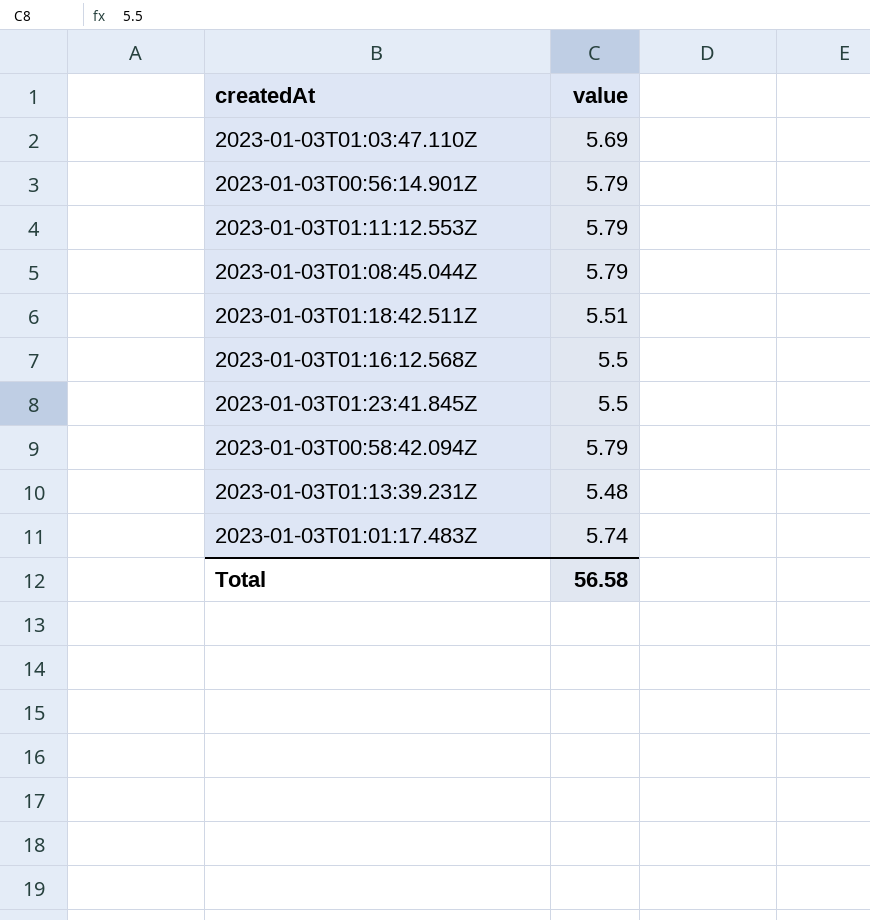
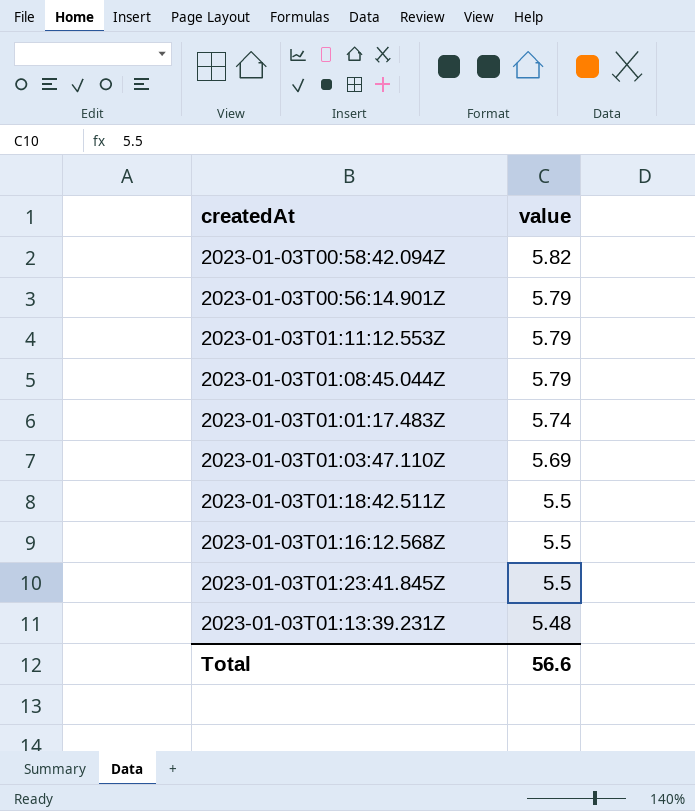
row order: none -> value descending
2023-01-03T00:58:42.094Z | value: 5.79 -> 5.82
2023-01-03T01:18:42.511Z | value: 5.51 -> 5.5
Total | value: 56.58 -> 56.6

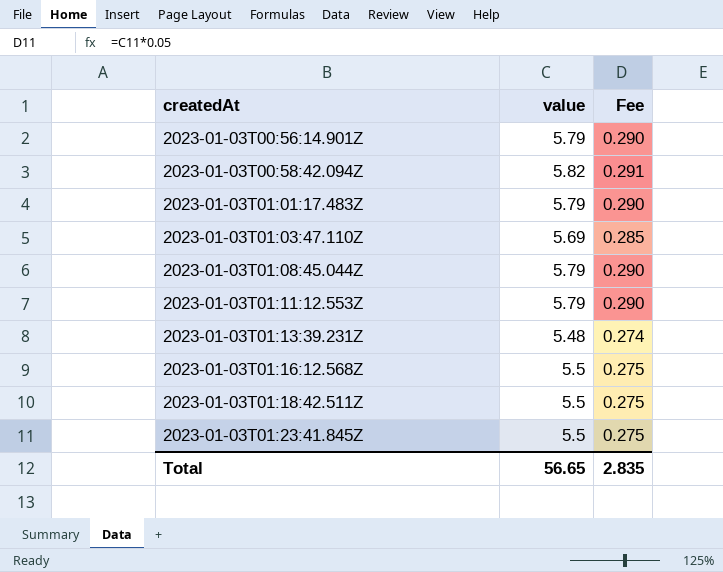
row order: value descending -> createdAt ascending
column Fee | formula: none -> [value] * 0.05
2023-01-03T01:01:17.483Z | value: 5.74 -> 5.79
Total | value: 56.6 -> 56.65

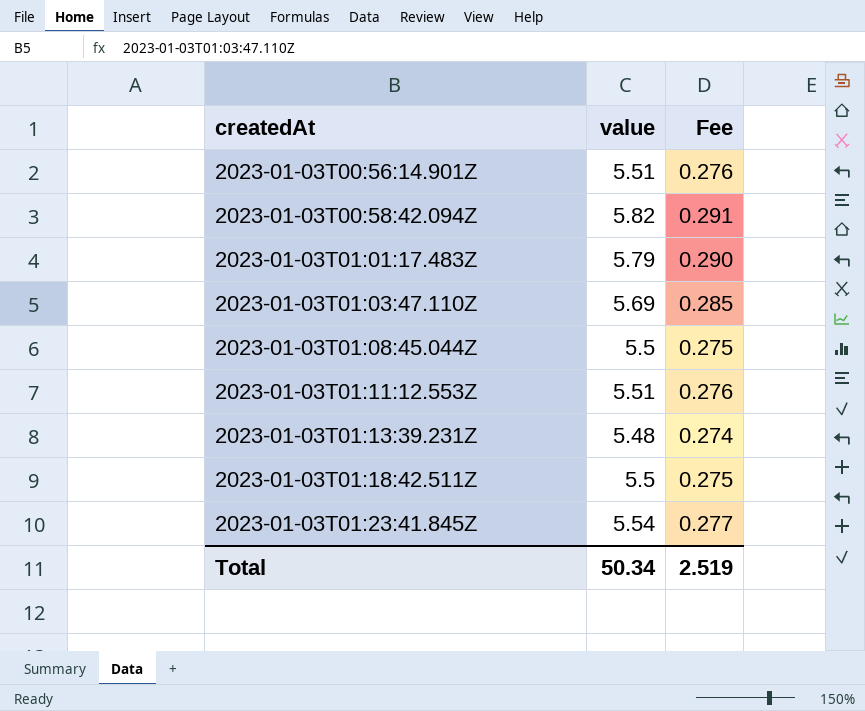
row 2023-01-03T01:16:12.568Z: 5.5 | 0.275 -> none
2023-01-03T00:56:14.901Z | value: 5.79 -> 5.51
2023-01-03T00:56:14.901Z | Fee: 0.290 -> 0.276
2023-01-03T01:08:45.044Z | value: 5.79 -> 5.5
2023-01-03T01:08:45.044Z | Fee: 0.290 -> 0.275
2023-01-03T01:11:12.553Z | value: 5.79 -> 5.51
2023-01-03T01:11:12.553Z | Fee: 0.290 -> 0.276
2023-01-03T01:23:41.845Z | value: 5.5 -> 5.54
2023-01-03T01:23:41.845Z | Fee: 0.275 -> 0.277
Total | value: 56.65 -> 50.34
Total | Fee: 2.835 -> 2.519

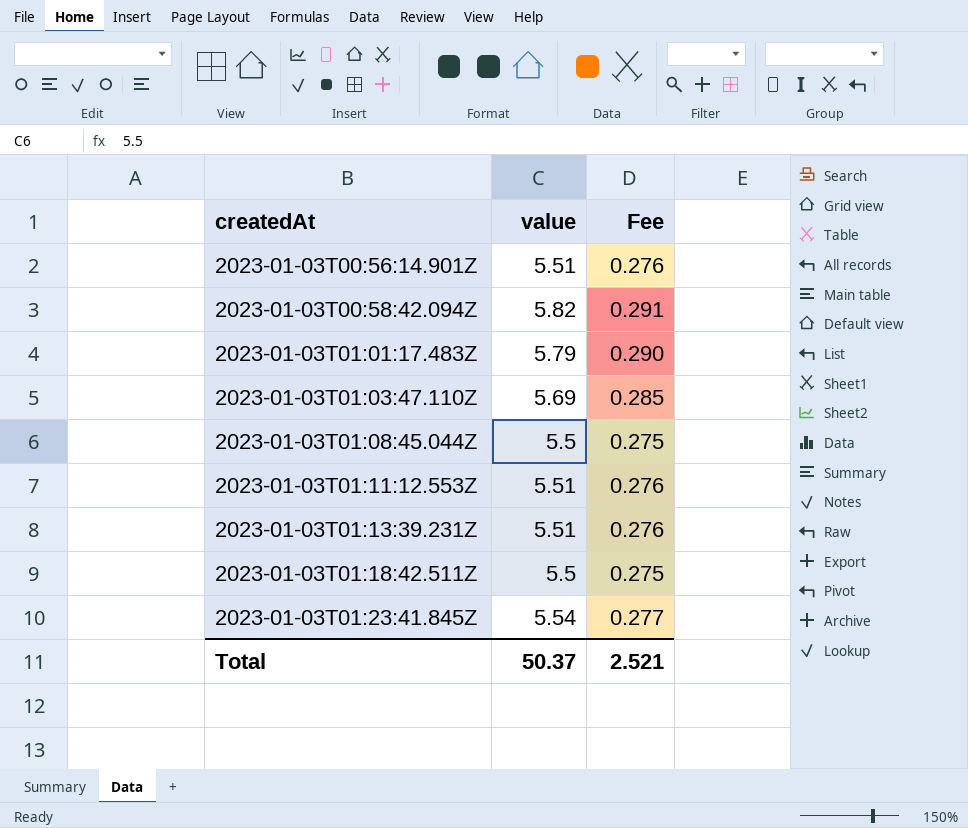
2023-01-03T01:13:39.231Z | value: 5.48 -> 5.51
2023-01-03T01:13:39.231Z | Fee: 0.274 -> 0.276
Total | value: 50.34 -> 50.37
Total | Fee: 2.519 -> 2.521

